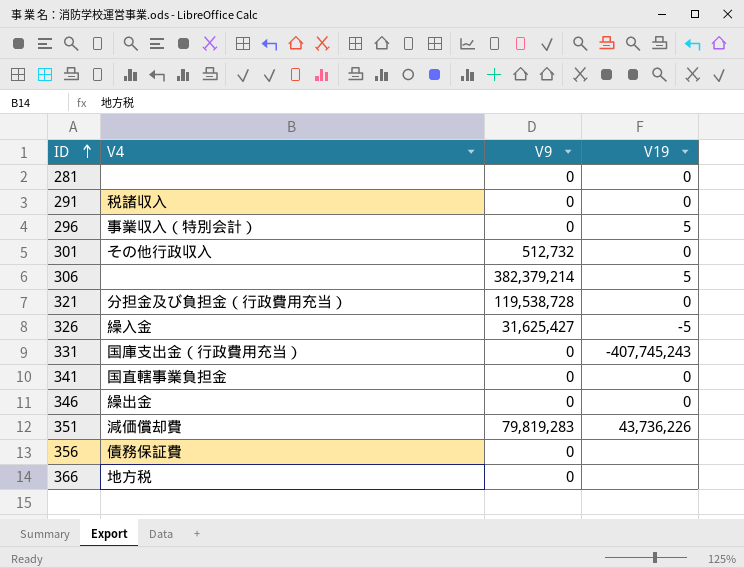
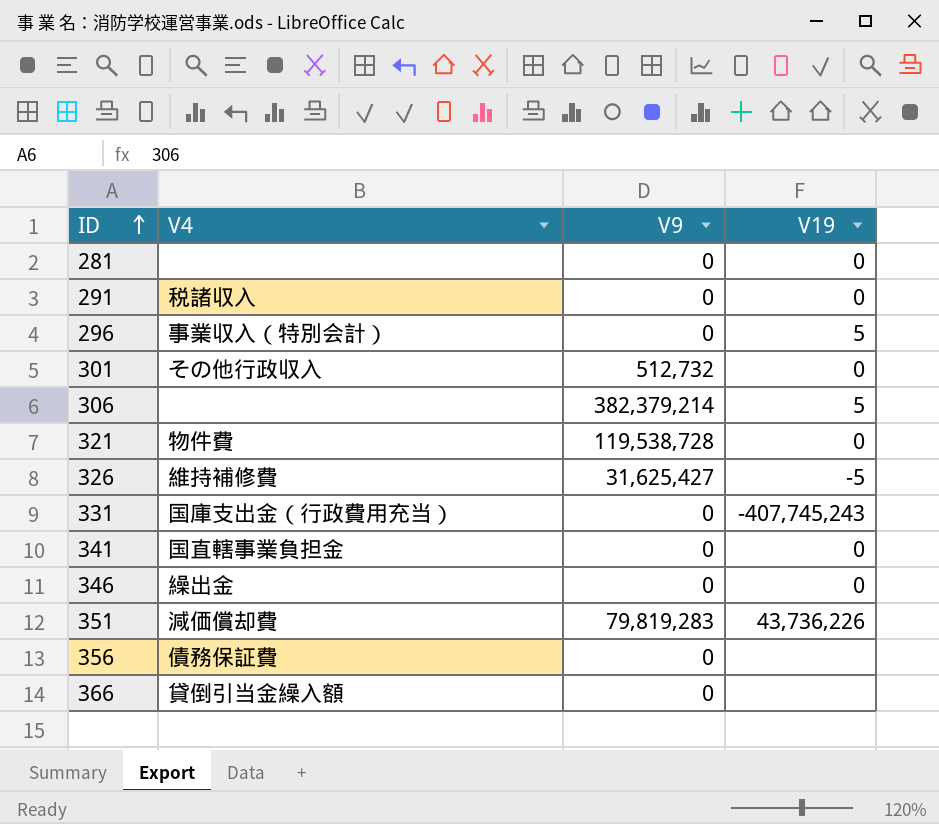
321 | V4: 分担金及び負担金（行政費用充当） -> 物件費
326 | V4: 繰入金 -> 維持補修費
366 | V4: 地方税 -> 貸倒引当金繰入額

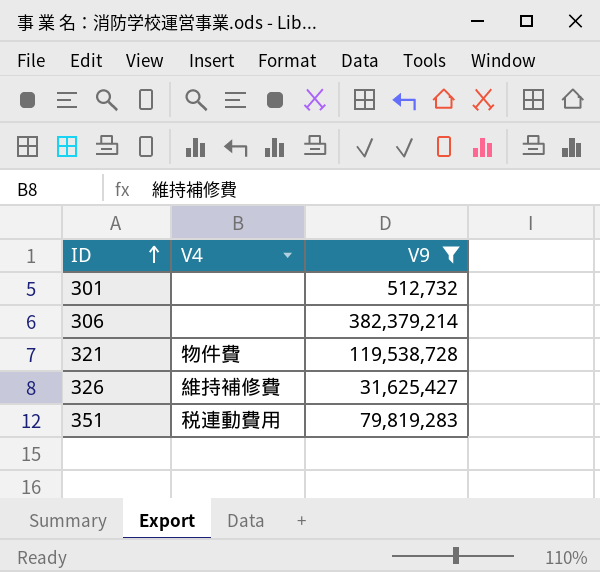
filter: none -> V9 != 0
column V19 | position: 4 -> none
301 | V4: その他行政収入 -> none
351 | V4: 減価償却費 -> 税連動費用

